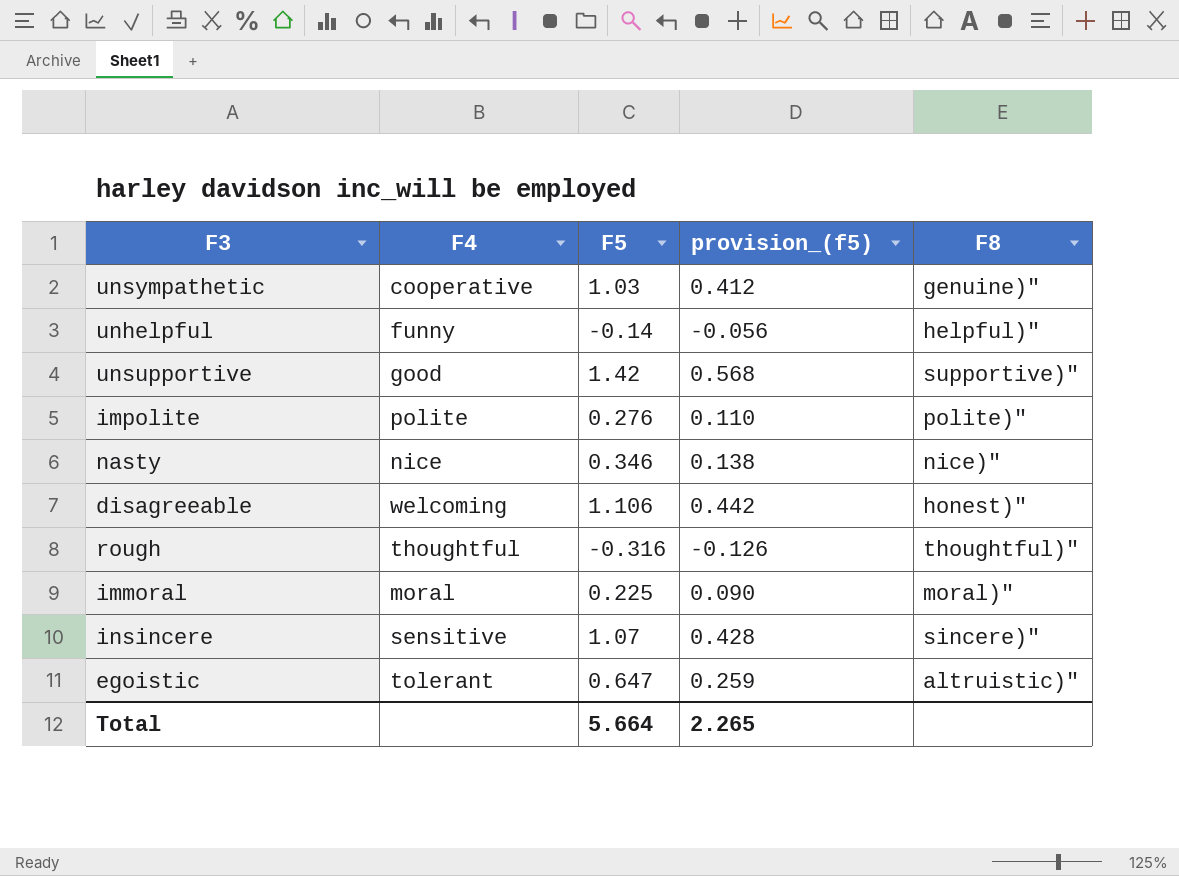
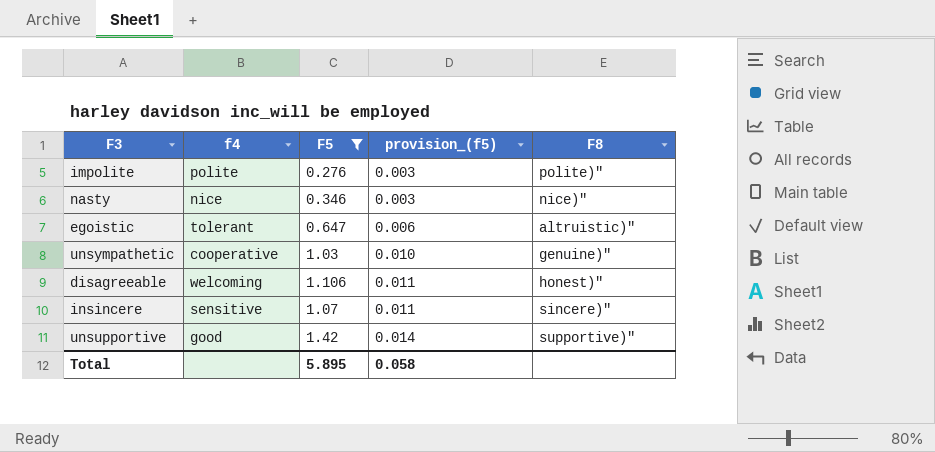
filter: none -> F5 >= 0.276
row order: none -> provision_(f5) ascending
column name: F4 -> f4
column provision_(f5) | formula: [F5] * 0.4 -> [F5] * 0.01
Total | F5: 5.664 -> 5.895
Total | provision_(f5): 2.265 -> 0.058

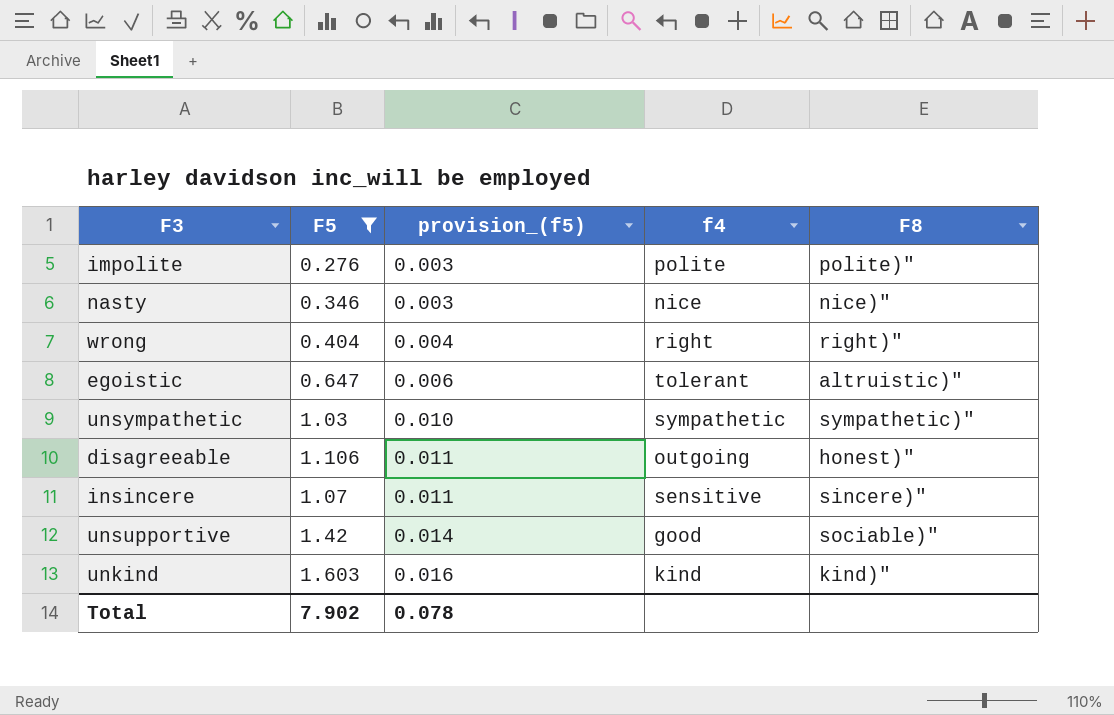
column f4 | position: 2 -> 4
row wrong: none -> 0.404 | 0.004 | right | right)"
unsympathetic | f4: cooperative -> sympathetic
unsympathetic | F8: genuine)" -> sympathetic)"
disagreeable | f4: welcoming -> outgoing
unsupportive | F8: supportive)" -> sociable)"
row unkind: none -> 1.603 | 0.016 | kind | kind)"
Total | F5: 5.895 -> 7.902
Total | provision_(f5): 0.058 -> 0.078

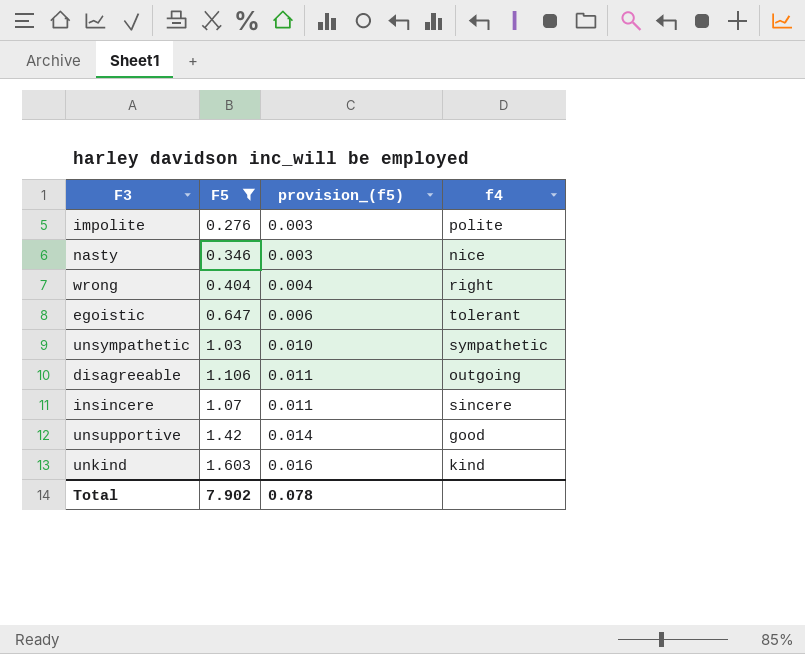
column F8 | position: 5 -> none
insincere | f4: sensitive -> sincere

